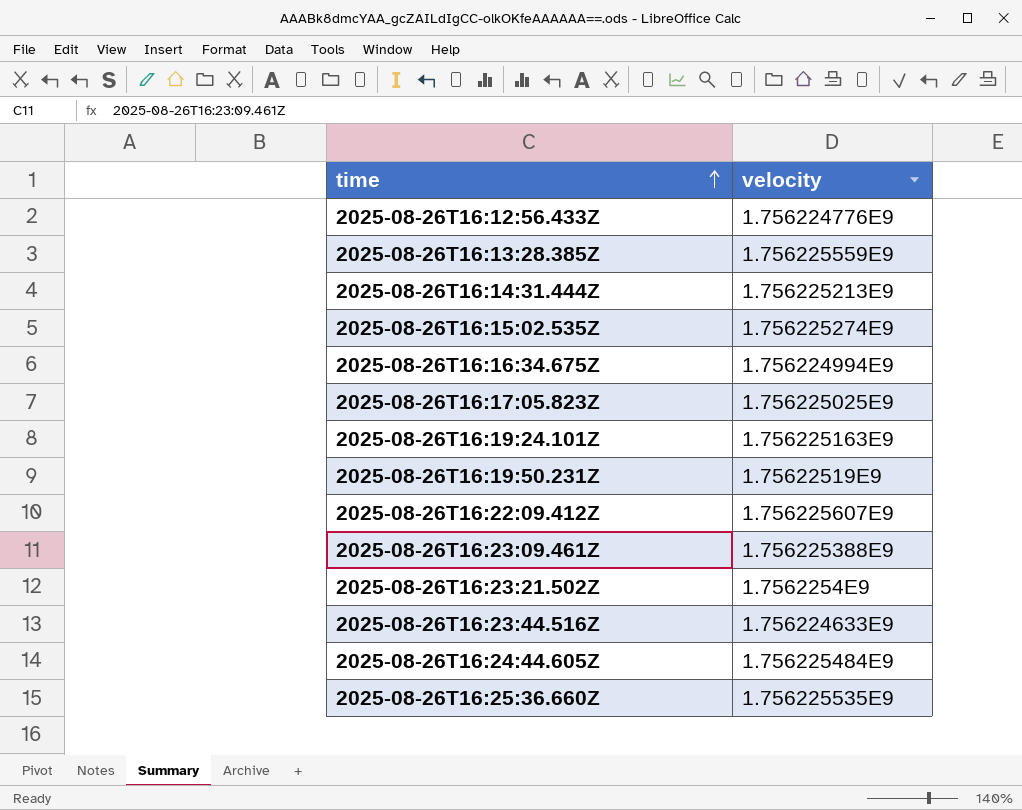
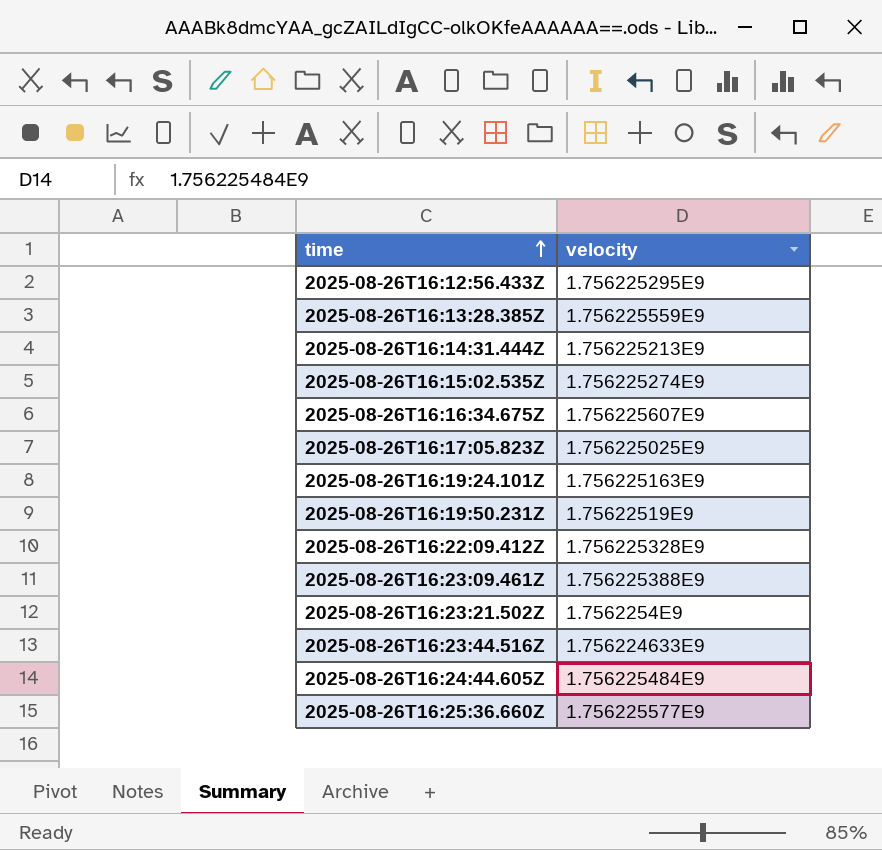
2025-08-26T16:12:56.433Z | velocity: 1.756224776E9 -> 1.756225295E9
2025-08-26T16:16:34.675Z | velocity: 1.756224994E9 -> 1.756225607E9
2025-08-26T16:22:09.412Z | velocity: 1.756225607E9 -> 1.756225328E9
2025-08-26T16:25:36.660Z | velocity: 1.756225535E9 -> 1.756225577E9

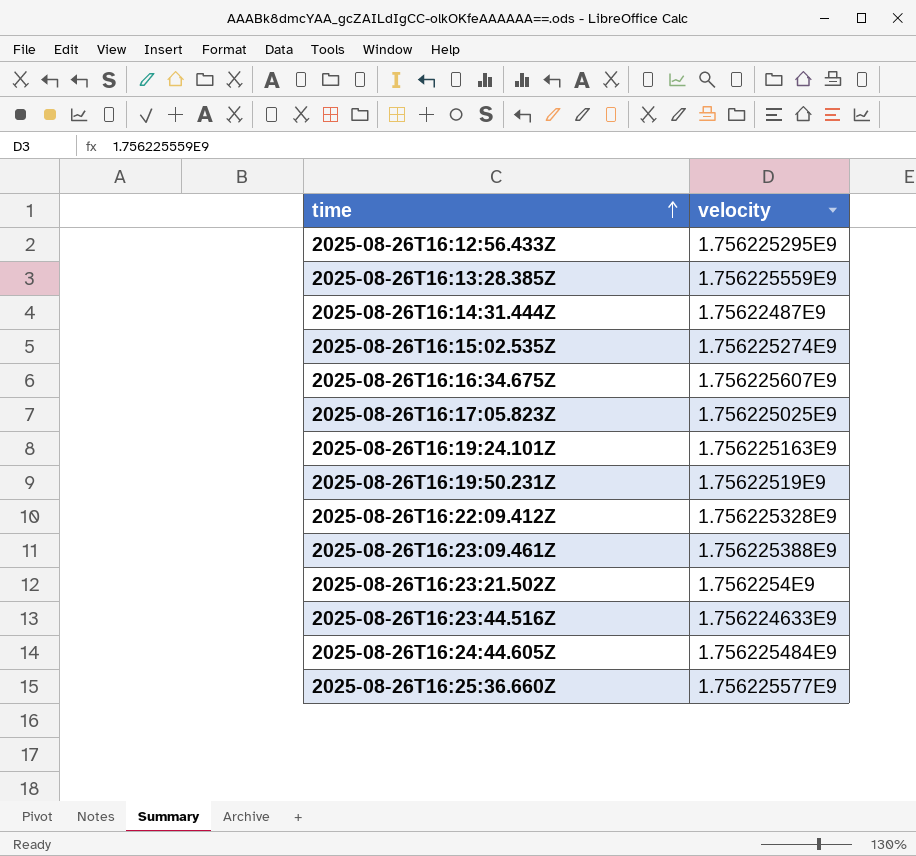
2025-08-26T16:14:31.444Z | velocity: 1.756225213E9 -> 1.75622487E9

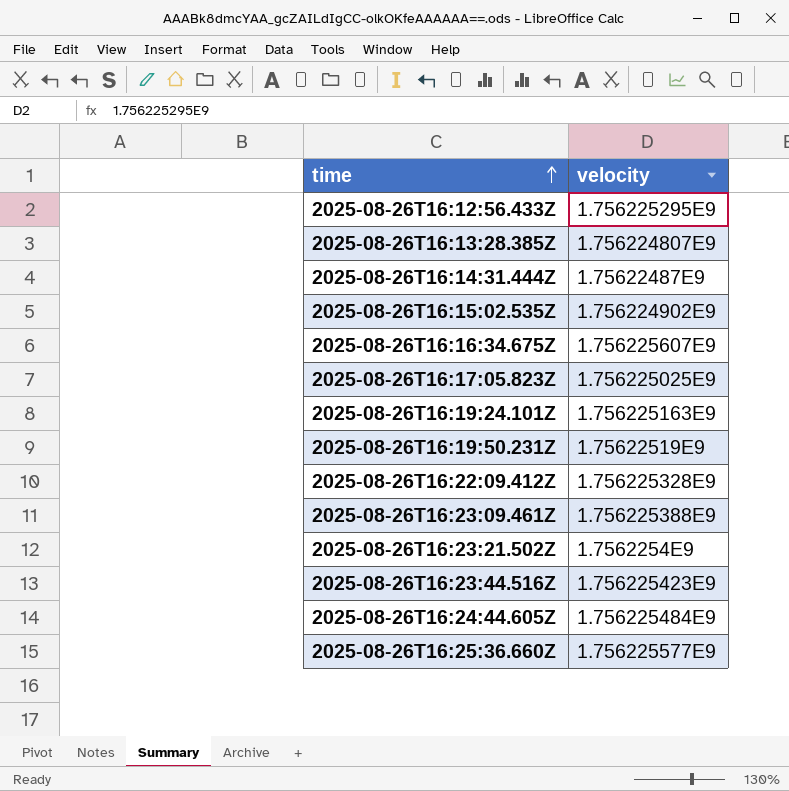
2025-08-26T16:13:28.385Z | velocity: 1.756225559E9 -> 1.756224807E9
2025-08-26T16:15:02.535Z | velocity: 1.756225274E9 -> 1.756224902E9
2025-08-26T16:23:44.516Z | velocity: 1.756224633E9 -> 1.756225423E9

